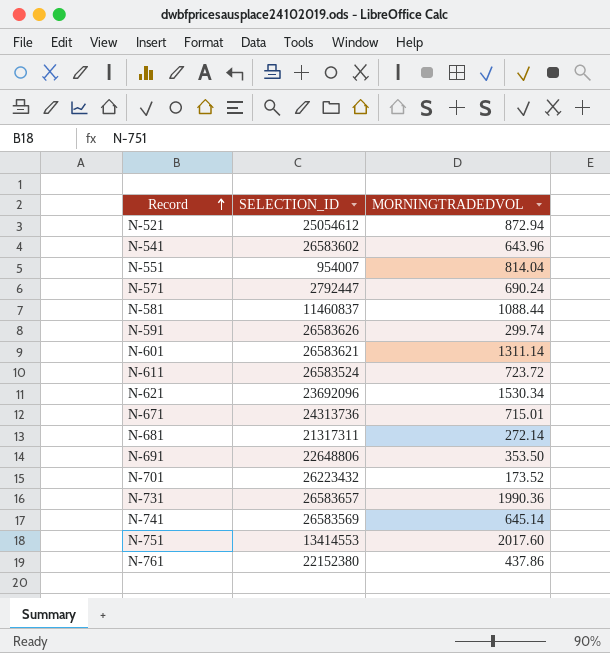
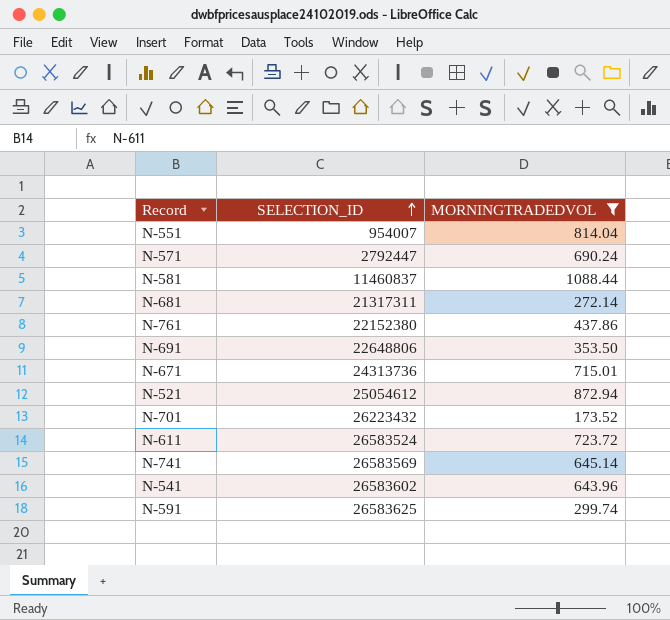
filter: none -> MORNINGTRADEDVOL <= 1088.44
row order: Record ascending -> SELECTION_ID ascending
N-591 | SELECTION_ID: 26583626 -> 26583625

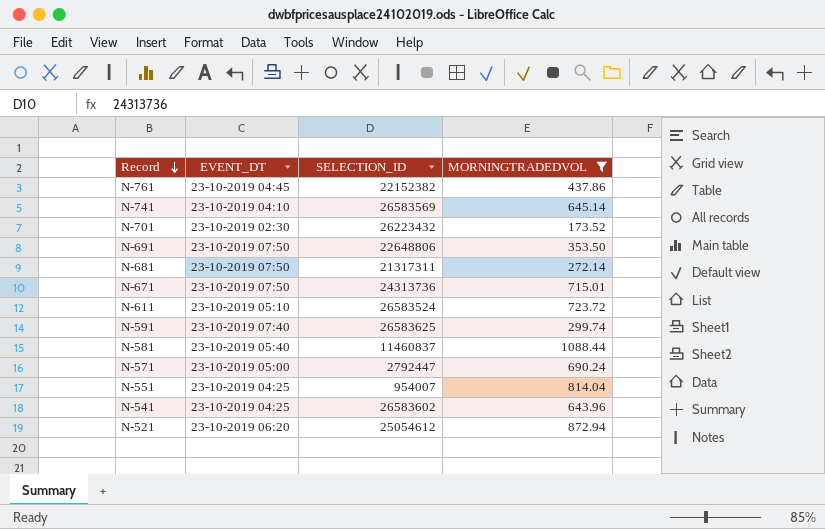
row order: SELECTION_ID ascending -> Record descending
column EVENT_DT | position: none -> 2
N-761 | SELECTION_ID: 22152380 -> 22152382

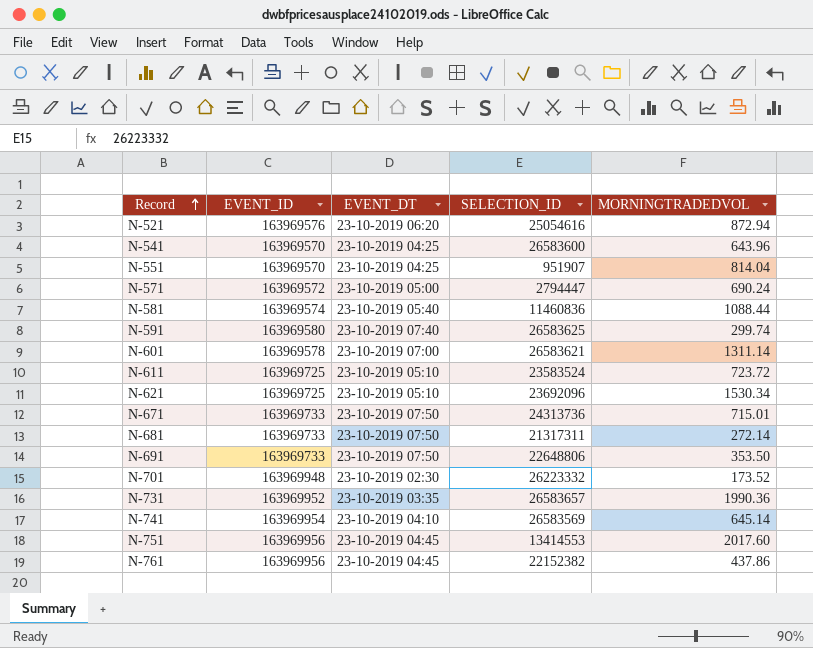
filter: MORNINGTRADEDVOL <= 1088.44 -> none
row order: Record descending -> Record ascending
column EVENT_ID | position: none -> 2
N-521 | SELECTION_ID: 25054612 -> 25054616
N-541 | SELECTION_ID: 26583602 -> 26583600
N-551 | SELECTION_ID: 954007 -> 951907
N-571 | SELECTION_ID: 2792447 -> 2794447
N-581 | SELECTION_ID: 11460837 -> 11460836
N-611 | SELECTION_ID: 26583524 -> 23583524
N-701 | SELECTION_ID: 26223432 -> 26223332

